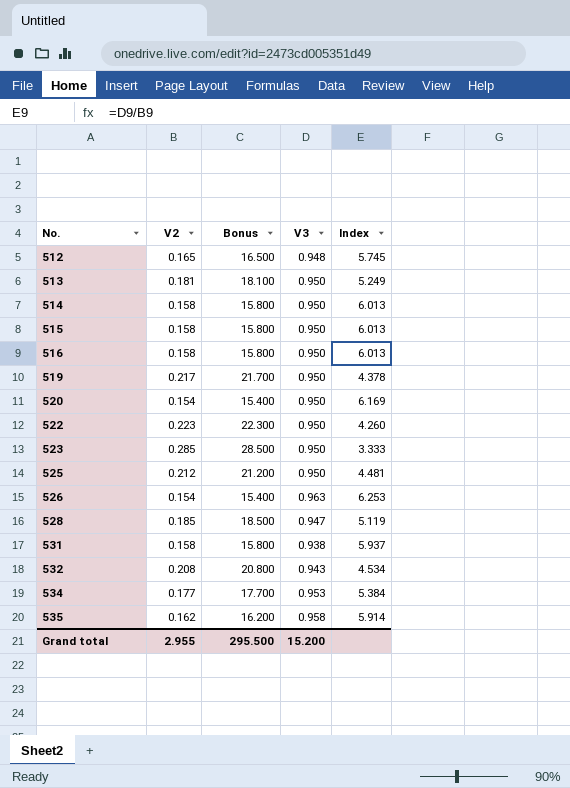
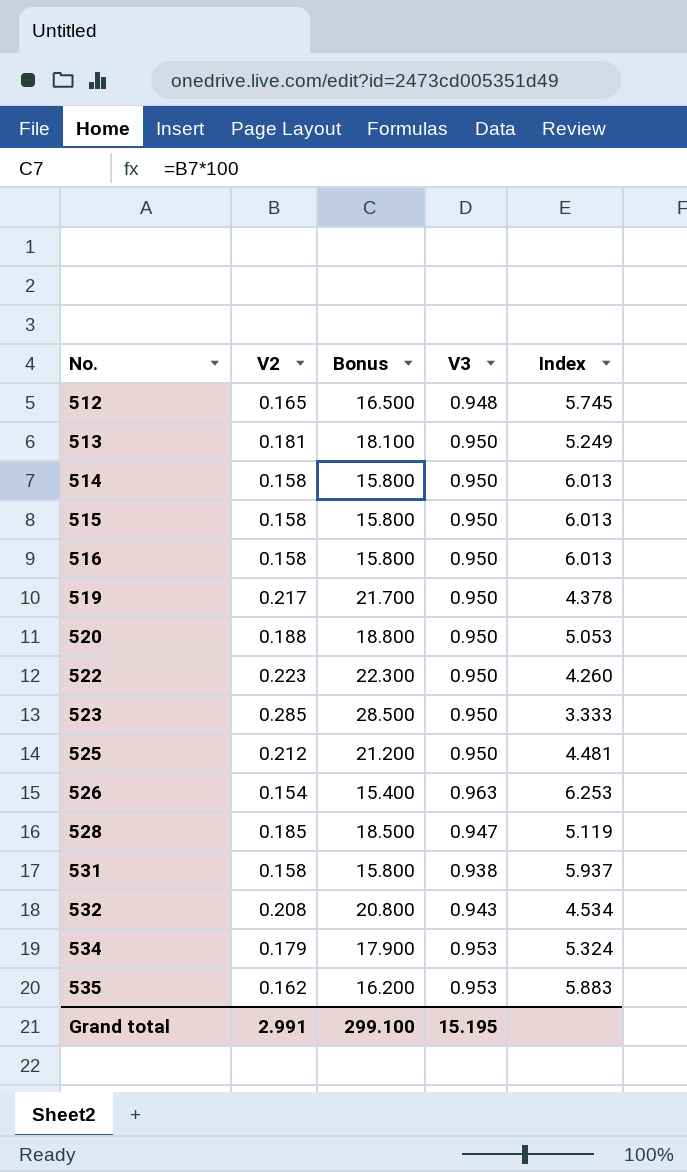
520 | V2: 0.154 -> 0.188
520 | Bonus: 15.400 -> 18.800
520 | Index: 6.169 -> 5.053
534 | V2: 0.177 -> 0.179
534 | Bonus: 17.700 -> 17.900
534 | Index: 5.384 -> 5.324
535 | V3: 0.958 -> 0.953
535 | Index: 5.914 -> 5.883
Grand total | V2: 2.955 -> 2.991
Grand total | Bonus: 295.500 -> 299.100
Grand total | V3: 15.200 -> 15.195

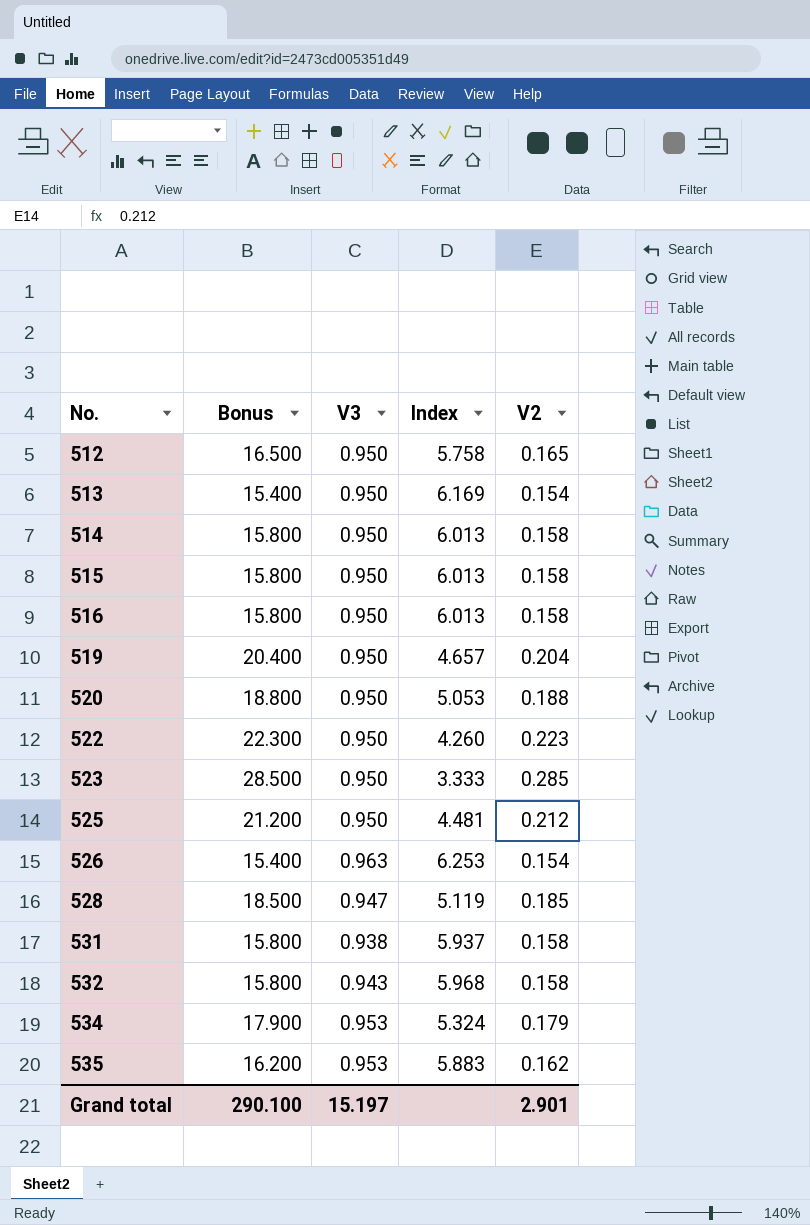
column V2 | position: 2 -> 5
512 | V3: 0.948 -> 0.950
512 | Index: 5.745 -> 5.758
513 | Bonus: 18.100 -> 15.400
513 | Index: 5.249 -> 6.169
513 | V2: 0.181 -> 0.154
519 | Bonus: 21.700 -> 20.400
519 | Index: 4.378 -> 4.657
519 | V2: 0.217 -> 0.204
532 | Bonus: 20.800 -> 15.800
532 | Index: 4.534 -> 5.968
532 | V2: 0.208 -> 0.158
Grand total | Bonus: 299.100 -> 290.100
Grand total | V3: 15.195 -> 15.197
Grand total | V2: 2.991 -> 2.901

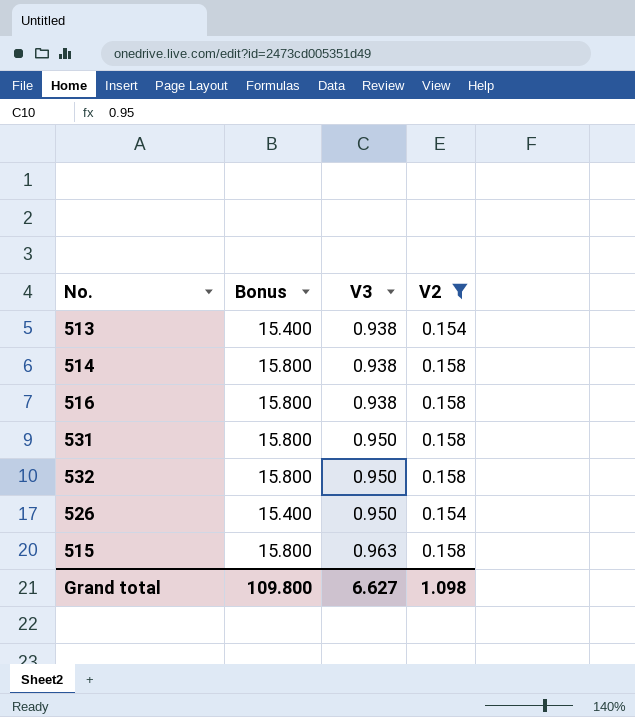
filter: none -> V2 <= 0.158
row order: No. ascending -> V3 ascending
column Index | formula: [V3] / [V2] -> none
513 | V3: 0.950 -> 0.938
514 | V3: 0.950 -> 0.938
516 | V3: 0.950 -> 0.938
531 | V3: 0.938 -> 0.950
532 | V3: 0.943 -> 0.950
526 | V3: 0.963 -> 0.950
515 | V3: 0.950 -> 0.963
Grand total | Bonus: 290.100 -> 109.800
Grand total | V3: 15.197 -> 6.627
Grand total | V2: 2.901 -> 1.098

